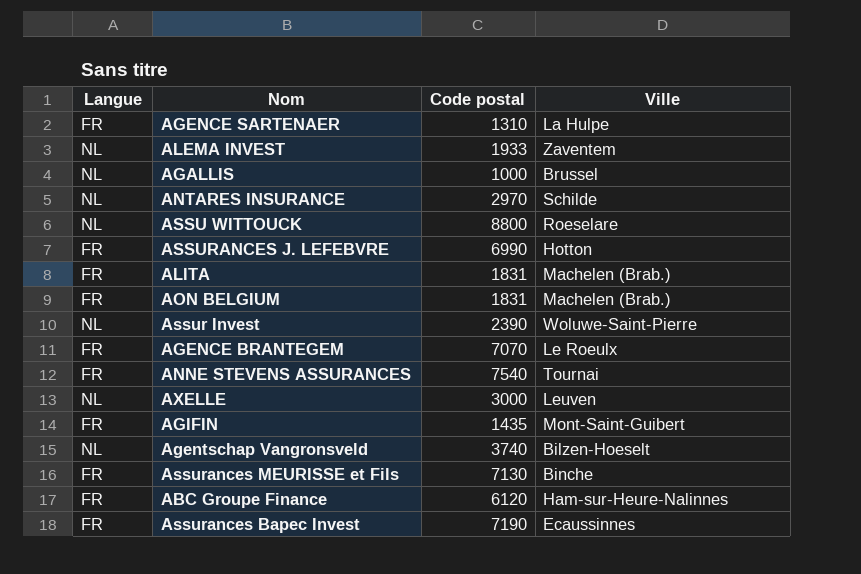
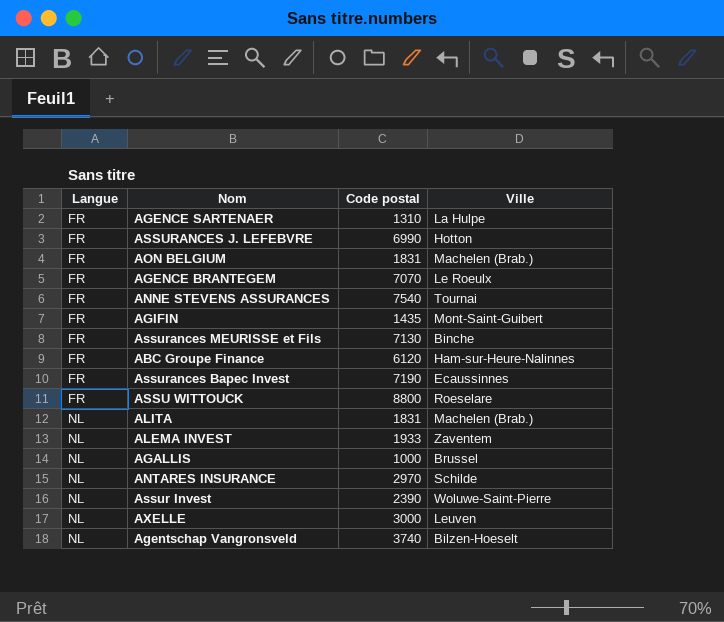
row order: none -> Langue ascending
ASSU WITTOUCK | Langue: NL -> FR
ALITA | Langue: FR -> NL

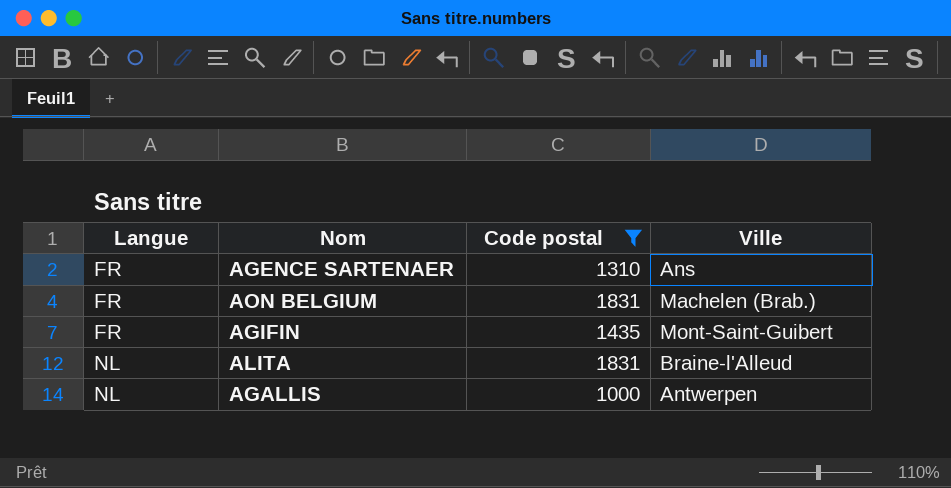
filter: none -> Code postal <= 1831
AGENCE SARTENAER | Ville: La Hulpe -> Ans
ALITA | Ville: Machelen (Brab.) -> Braine-l'Alleud
AGALLIS | Ville: Brussel -> Antwerpen

